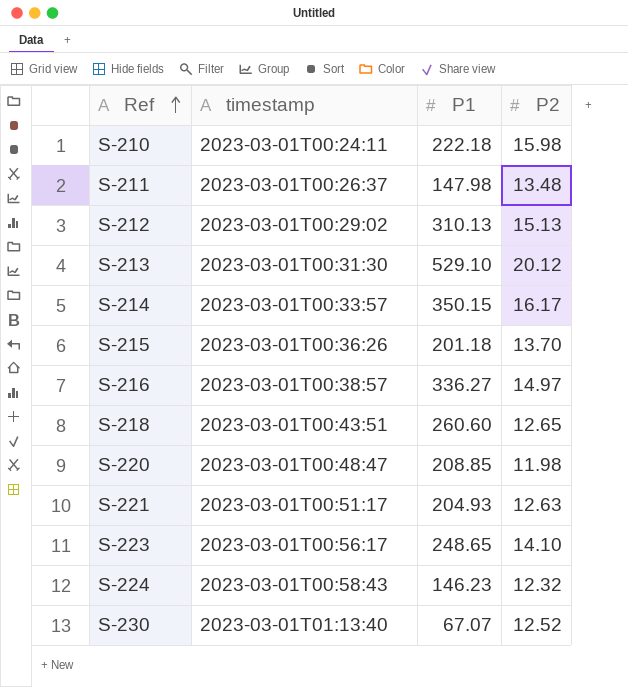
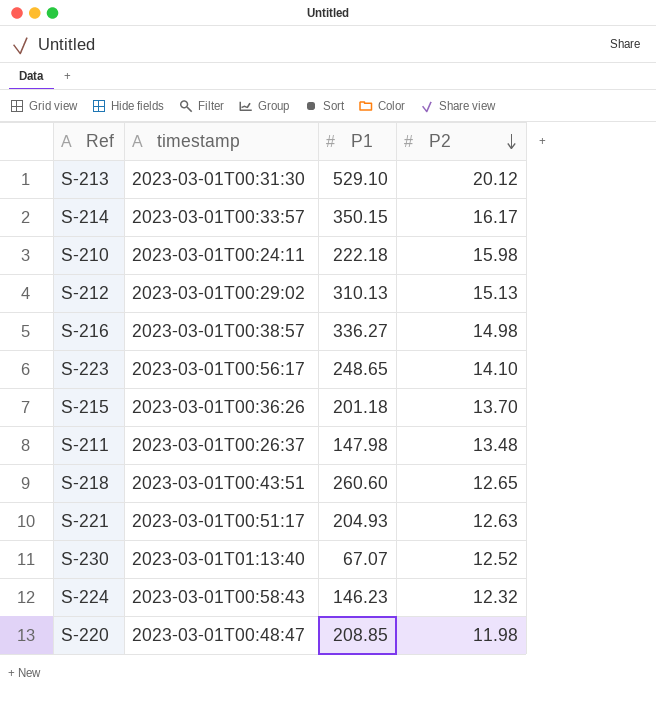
row order: Ref ascending -> P2 descending
S-216 | P2: 14.97 -> 14.98

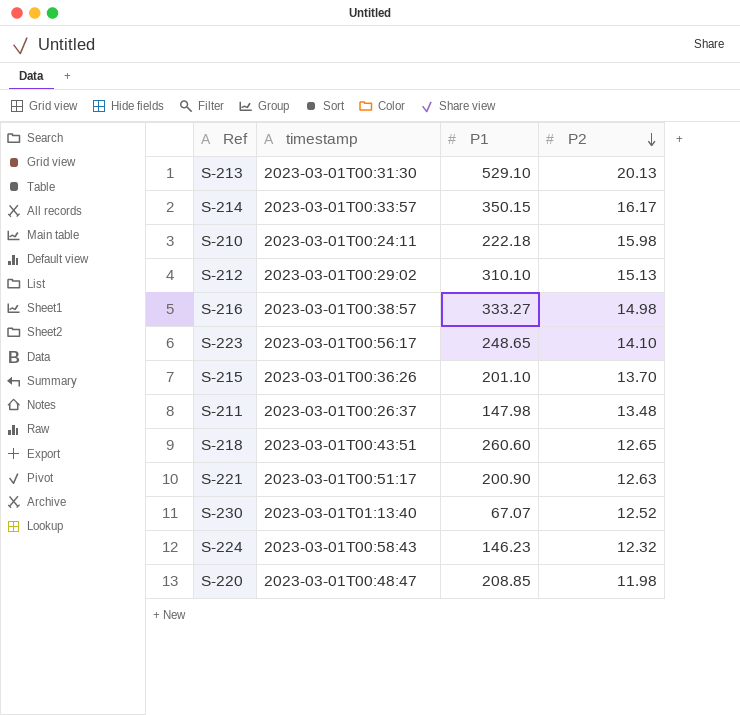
S-213 | P2: 20.12 -> 20.13
S-212 | P1: 310.13 -> 310.10
S-216 | P1: 336.27 -> 333.27
S-215 | P1: 201.18 -> 201.10
S-221 | P1: 204.93 -> 200.90

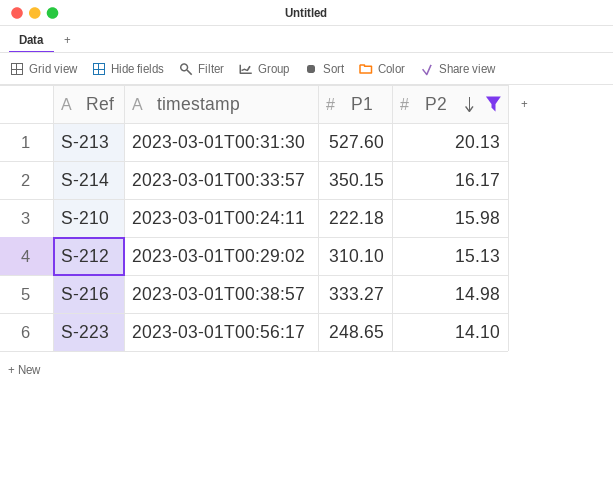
filter: none -> P2 >= 14.10
S-213 | P1: 529.10 -> 527.60

